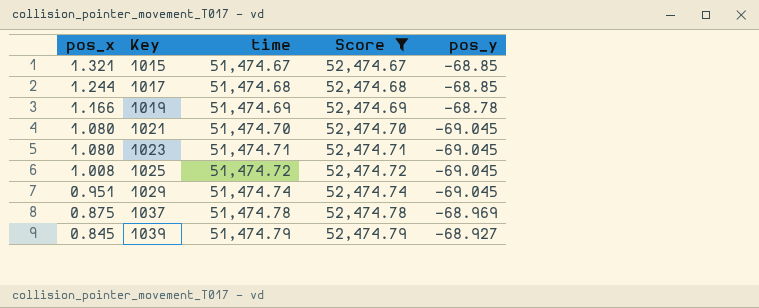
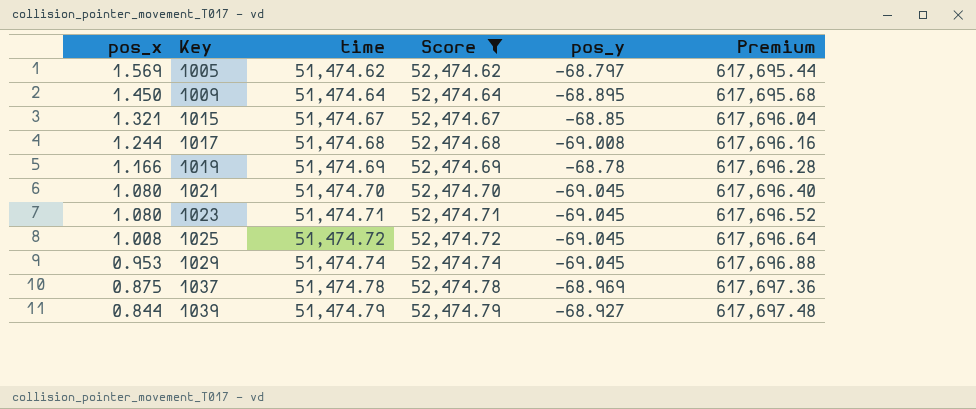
column Premium | formula: none -> [time] * 12
row 1005: none -> 1.569 | 51,474.62 | 52,474.62 | -68.797 | 617,695.44
row 1009: none -> 1.450 | 51,474.64 | 52,474.64 | -68.895 | 617,695.68
1017 | pos_y: -68.85 -> -69.008
1029 | pos_x: 0.951 -> 0.953
1039 | pos_x: 0.845 -> 0.844

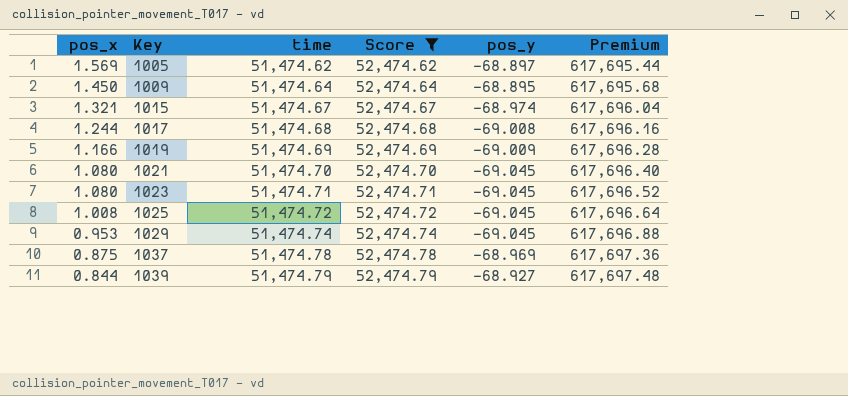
1005 | pos_y: -68.797 -> -68.897
1015 | pos_y: -68.85 -> -68.974
1019 | pos_y: -68.78 -> -69.009

